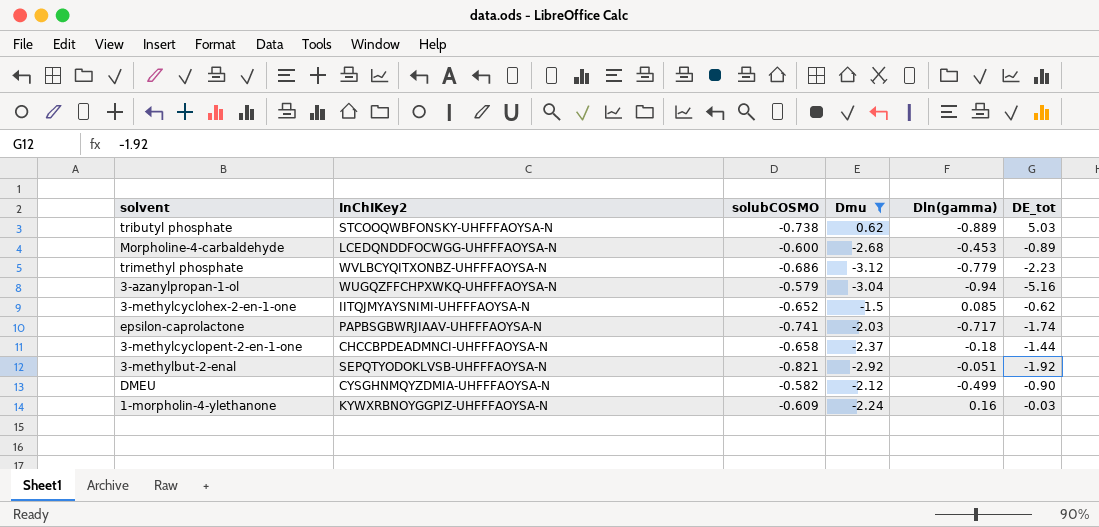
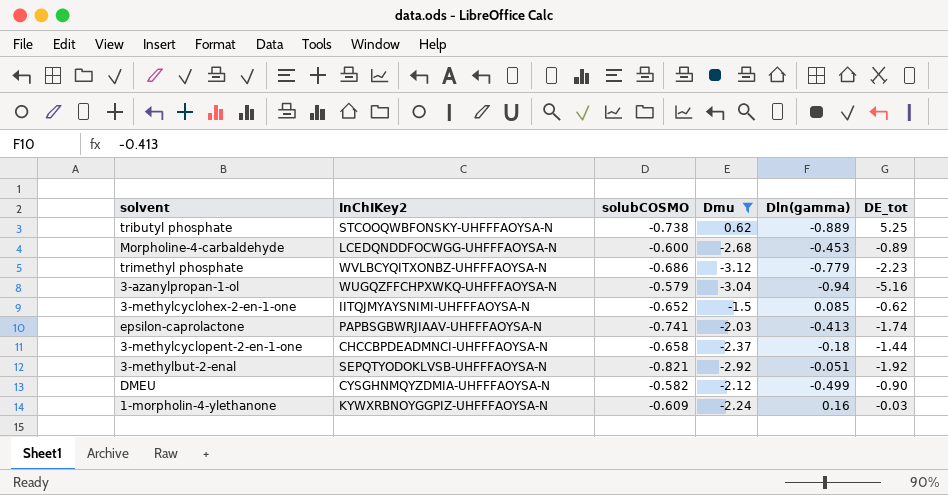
tributyl phosphate | DE_tot: 5.03 -> 5.25
epsilon-caprolactone | Dln(gamma): -0.717 -> -0.413

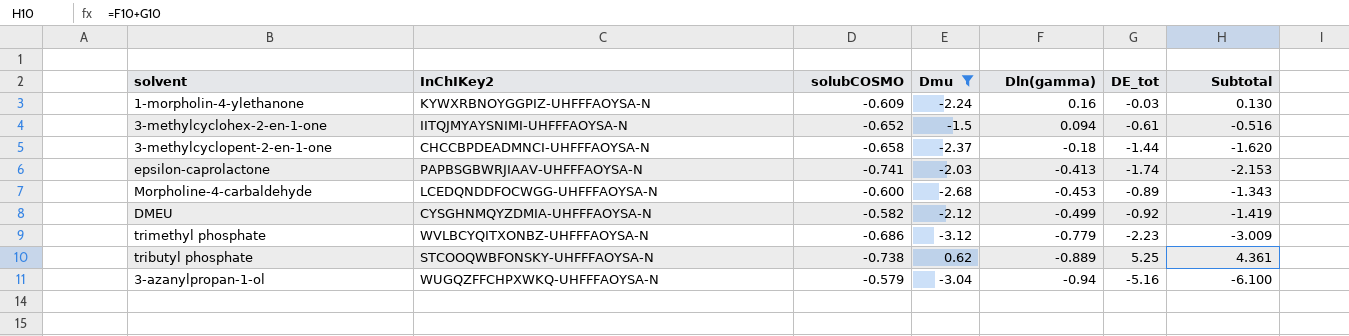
row order: none -> Dln(gamma) descending
column Subtotal | formula: none -> [Dln(gamma)] + [DE_tot]
row 3-methylbut-2-enal: SEPQTYODOKLVSB-UHFFFAOYSA-N | -0.821 | -2.92 | -0.051 | -1.92 -> none
3-methylcyclohex-2-en-1-one | Dln(gamma): 0.085 -> 0.094
3-methylcyclohex-2-en-1-one | DE_tot: -0.62 -> -0.61
DMEU | DE_tot: -0.90 -> -0.92

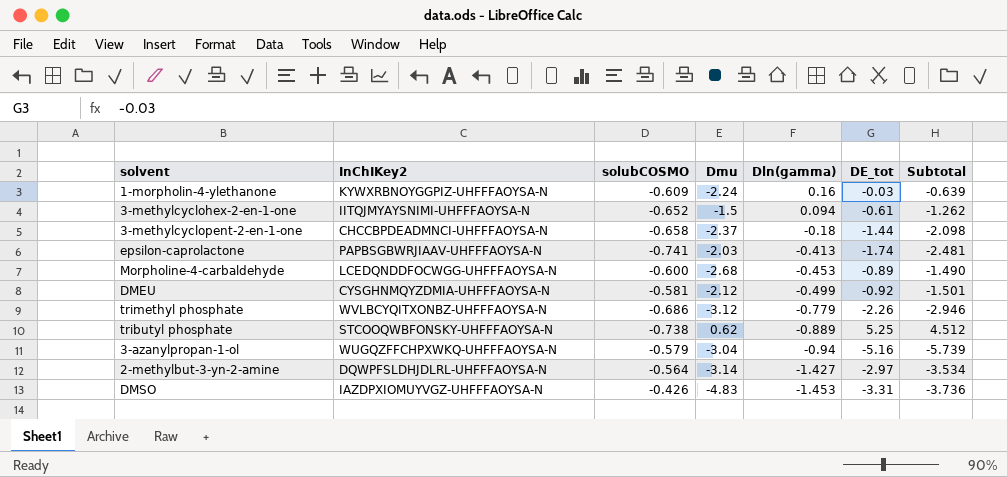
filter: Dmu >= -3.12 -> none
column Subtotal | formula: [Dln(gamma)] + [DE_tot] -> [solubCOSMO] + [DE_tot]
DMEU | solubCOSMO: -0.582 -> -0.581
trimethyl phosphate | DE_tot: -2.23 -> -2.26

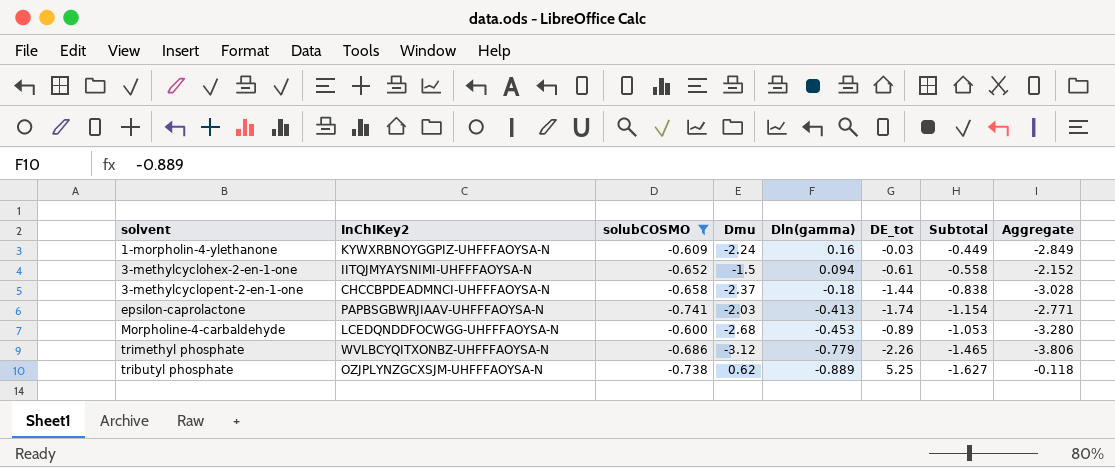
filter: none -> solubCOSMO <= -0.600
column Subtotal | formula: [solubCOSMO] + [DE_tot] -> [solubCOSMO] + [Dln(gamma)]
column Aggregate | formula: none -> [solubCOSMO] + [Dmu]
tributyl phosphate | InChIKey2: STCOOQWBFONSKY-UHFFFAOYSA-N -> OZJPLYNZGCXSJM-UHFFFAOYSA-N

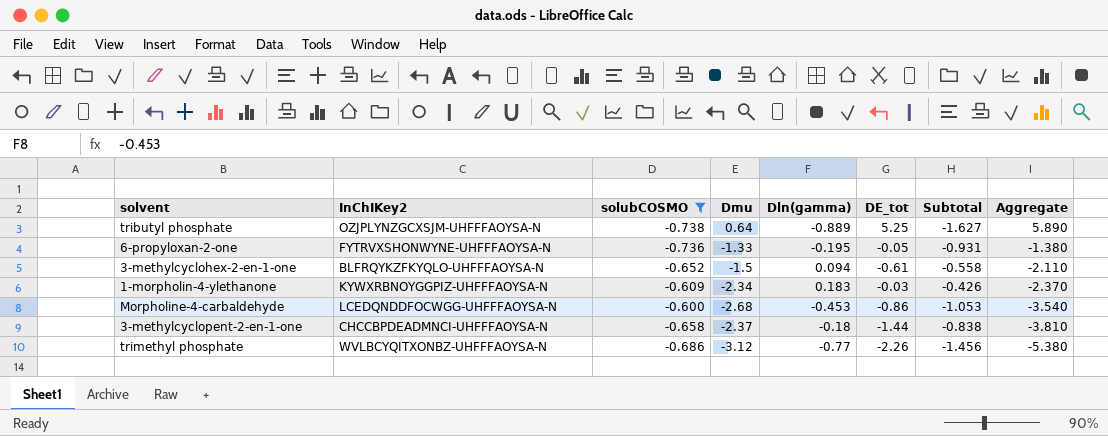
row order: Dln(gamma) descending -> Aggregate descending
column Aggregate | formula: [solubCOSMO] + [Dmu] -> [Dmu] + [DE_tot]
row epsilon-caprolactone: PAPBSGBWRJIAAV-UHFFFAOYSA-N | -0.741 | -2.03 | -0.413 | -1.74 | -1.154 | -2.771 -> none
tributyl phosphate | Dmu: 0.62 -> 0.64
row 6-propyloxan-2-one: none -> FYTRVXSHONWYNE-UHFFFAOYSA-N | -0.736 | -1.33 | -0.195 | -0.05 | -0.931 | -1.380
3-methylcyclohex-2-en-1-one | InChIKey2: IITQJMYAYSNIMI-UHFFFAOYSA-N -> BLFRQYKZFKYQLO-UHFFFAOYSA-N
1-morpholin-4-ylethanone | Dmu: -2.24 -> -2.34
1-morpholin-4-ylethanone | Dln(gamma): 0.16 -> 0.183
1-morpholin-4-ylethanone | Subtotal: -0.449 -> -0.426
Morpholine-4-carbaldehyde | DE_tot: -0.89 -> -0.86
trimethyl phosphate | Dln(gamma): -0.779 -> -0.77
trimethyl phosphate | Subtotal: -1.465 -> -1.456

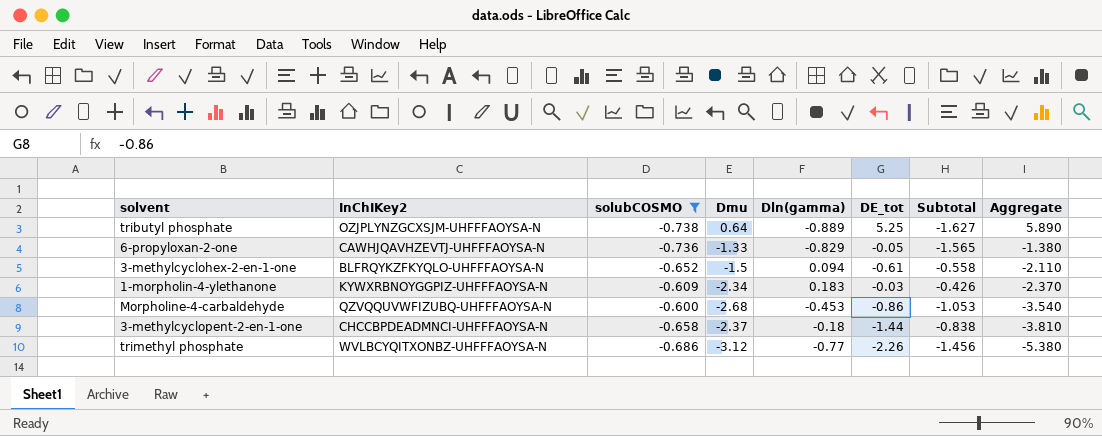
6-propyloxan-2-one | InChIKey2: FYTRVXSHONWYNE-UHFFFAOYSA-N -> CAWHJQAVHZEVTJ-UHFFFAOYSA-N
6-propyloxan-2-one | Dln(gamma): -0.195 -> -0.829
6-propyloxan-2-one | Subtotal: -0.931 -> -1.565
Morpholine-4-carbaldehyde | InChIKey2: LCEDQNDDFOCWGG-UHFFFAOYSA-N -> QZVQQUVWFIZUBQ-UHFFFAOYSA-N

